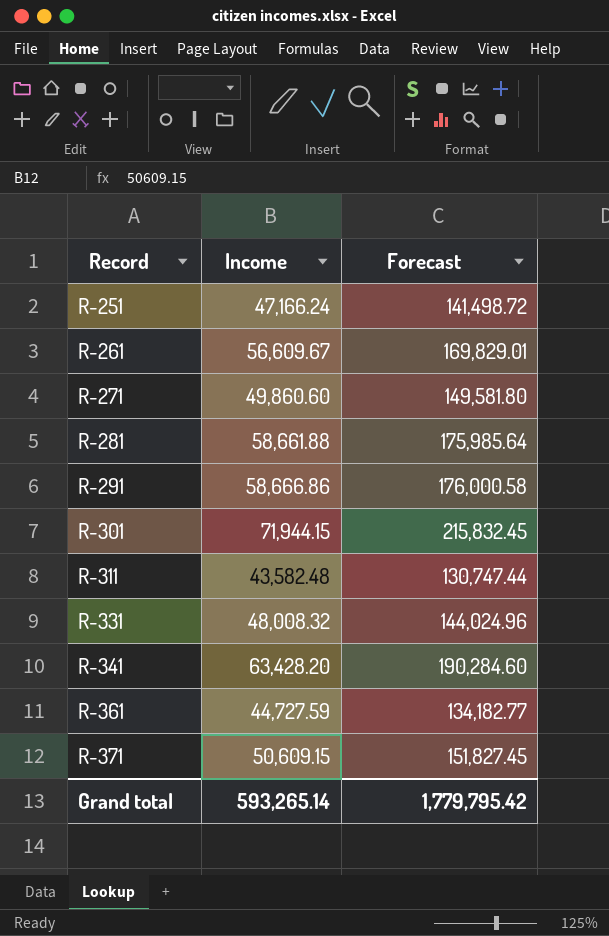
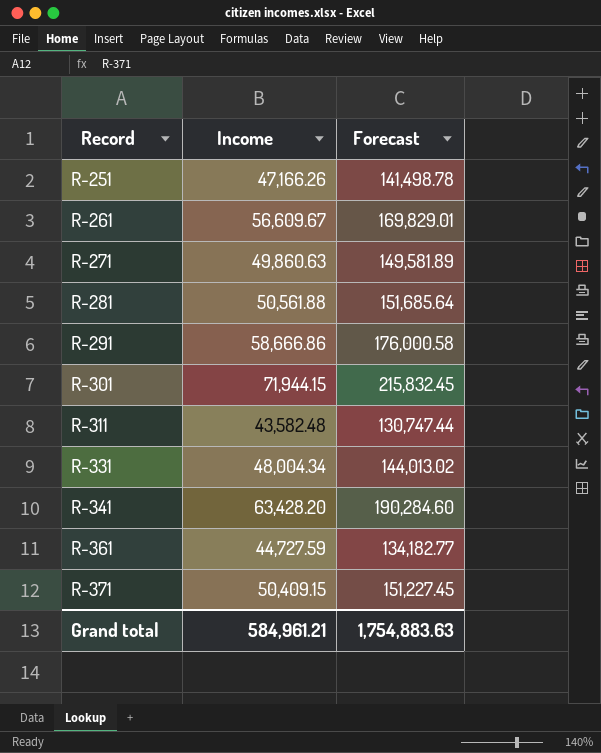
R-251 | Income: 47,166.24 -> 47,166.26
R-251 | Forecast: 141,498.72 -> 141,498.78
R-271 | Income: 49,860.60 -> 49,860.63
R-271 | Forecast: 149,581.80 -> 149,581.89
R-281 | Income: 58,661.88 -> 50,561.88
R-281 | Forecast: 175,985.64 -> 151,685.64
R-331 | Income: 48,008.32 -> 48,004.34
R-331 | Forecast: 144,024.96 -> 144,013.02
R-371 | Income: 50,609.15 -> 50,409.15
R-371 | Forecast: 151,827.45 -> 151,227.45
Grand total | Income: 593,265.14 -> 584,961.21
Grand total | Forecast: 1,779,795.42 -> 1,754,883.63

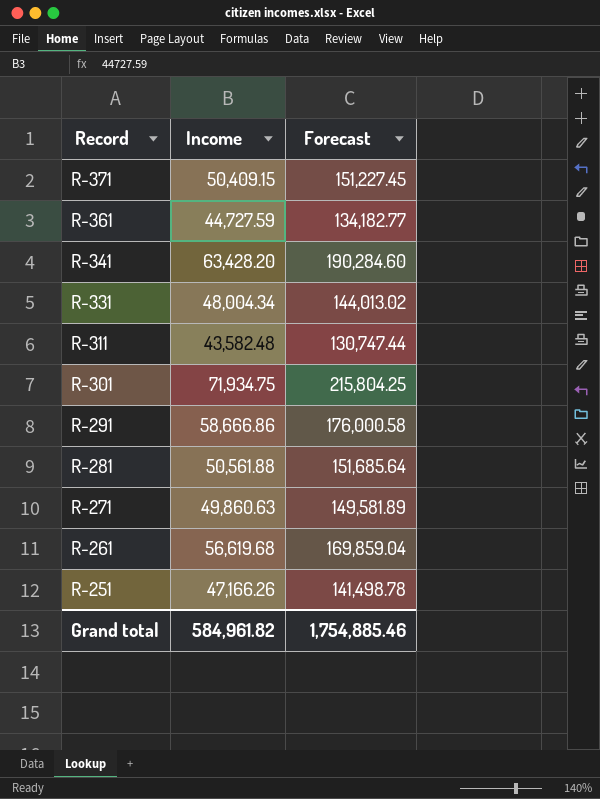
row order: Record ascending -> Record descending
R-301 | Income: 71,944.15 -> 71,934.75
R-301 | Forecast: 215,832.45 -> 215,804.25
R-261 | Income: 56,609.67 -> 56,619.68
R-261 | Forecast: 169,829.01 -> 169,859.04
Grand total | Income: 584,961.21 -> 584,961.82
Grand total | Forecast: 1,754,883.63 -> 1,754,885.46

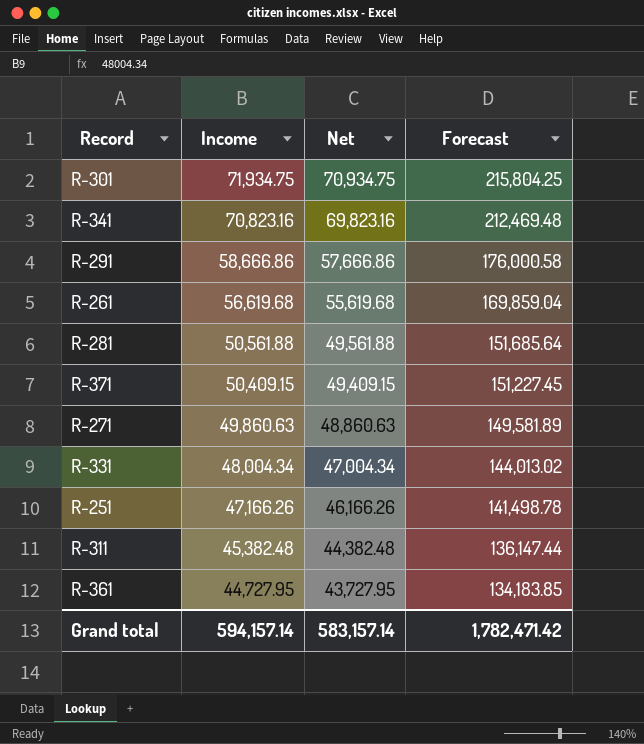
row order: Record descending -> Income descending
column Net | formula: none -> [Income] - 1000
R-341 | Income: 63,428.20 -> 70,823.16
R-341 | Forecast: 190,284.60 -> 212,469.48
R-311 | Income: 43,582.48 -> 45,382.48
R-311 | Forecast: 130,747.44 -> 136,147.44
R-361 | Income: 44,727.59 -> 44,727.95
R-361 | Forecast: 134,182.77 -> 134,183.85
Grand total | Income: 584,961.82 -> 594,157.14
Grand total | Forecast: 1,754,885.46 -> 1,782,471.42

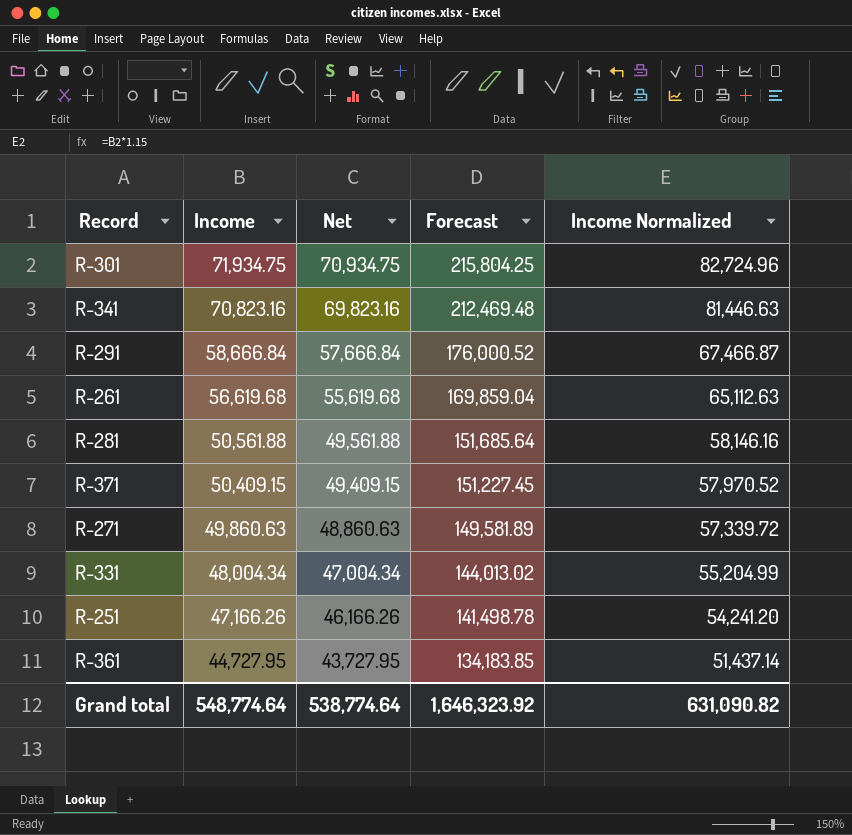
column Income Normalized | formula: none -> [Income] * 1.15
row R-311: 45,382.48 | 44,382.48 | 136,147.44 -> none
R-291 | Income: 58,666.86 -> 58,666.84
R-291 | Net: 57,666.86 -> 57,666.84
R-291 | Forecast: 176,000.58 -> 176,000.52
Grand total | Income: 594,157.14 -> 548,774.64
Grand total | Net: 583,157.14 -> 538,774.64
Grand total | Forecast: 1,782,471.42 -> 1,646,323.92

